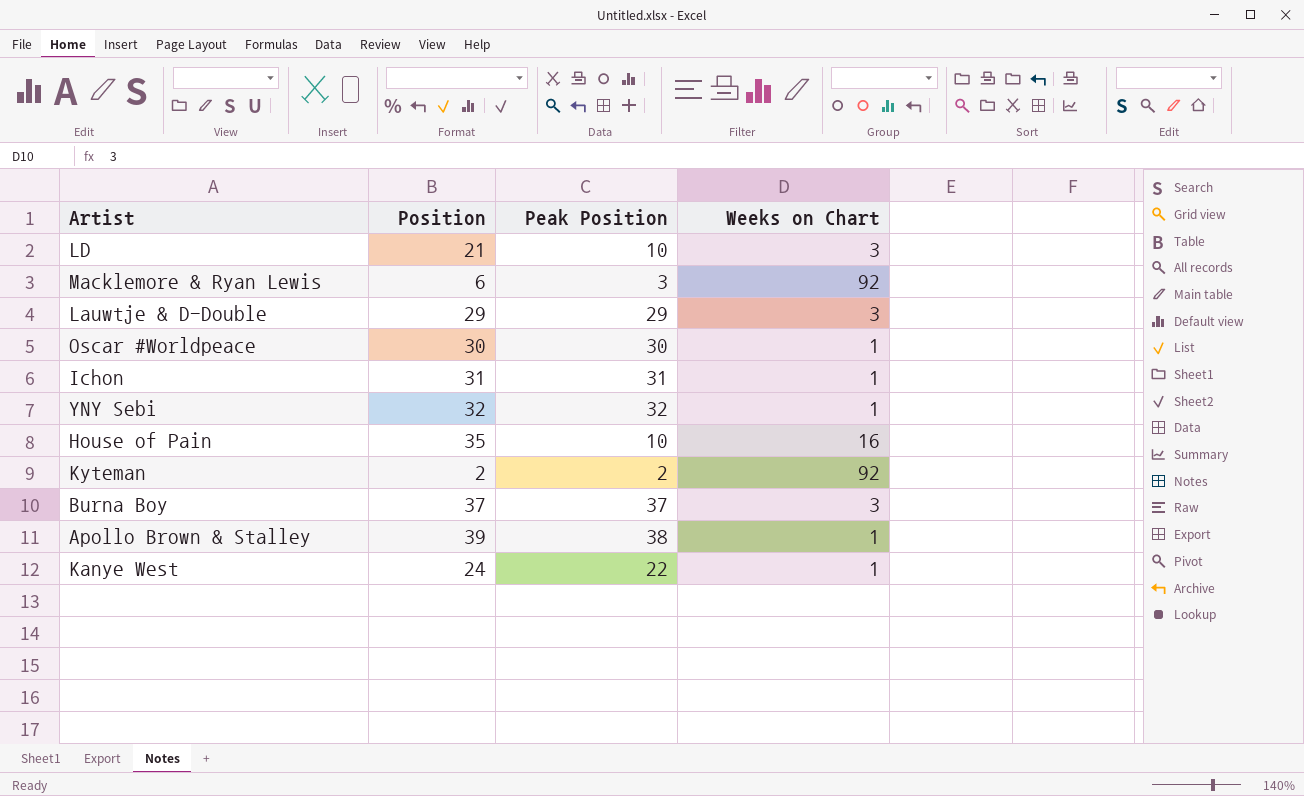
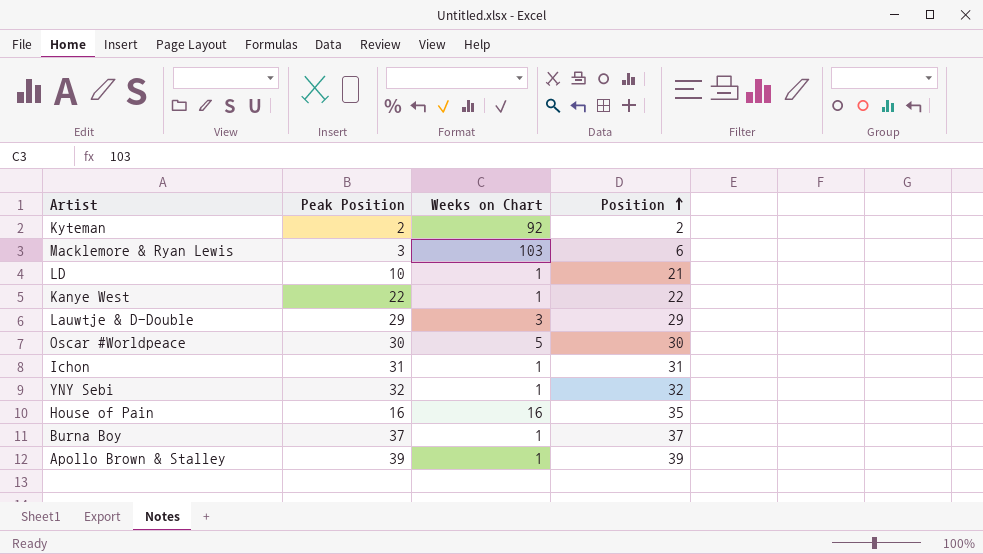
row order: none -> Position ascending
column Position | position: 2 -> 4
Macklemore & Ryan Lewis | Weeks on Chart: 92 -> 103
LD | Weeks on Chart: 3 -> 1
Kanye West | Position: 24 -> 22
Oscar #Worldpeace | Weeks on Chart: 1 -> 5
House of Pain | Peak Position: 10 -> 16
Burna Boy | Weeks on Chart: 3 -> 1
Apollo Brown & Stalley | Peak Position: 38 -> 39

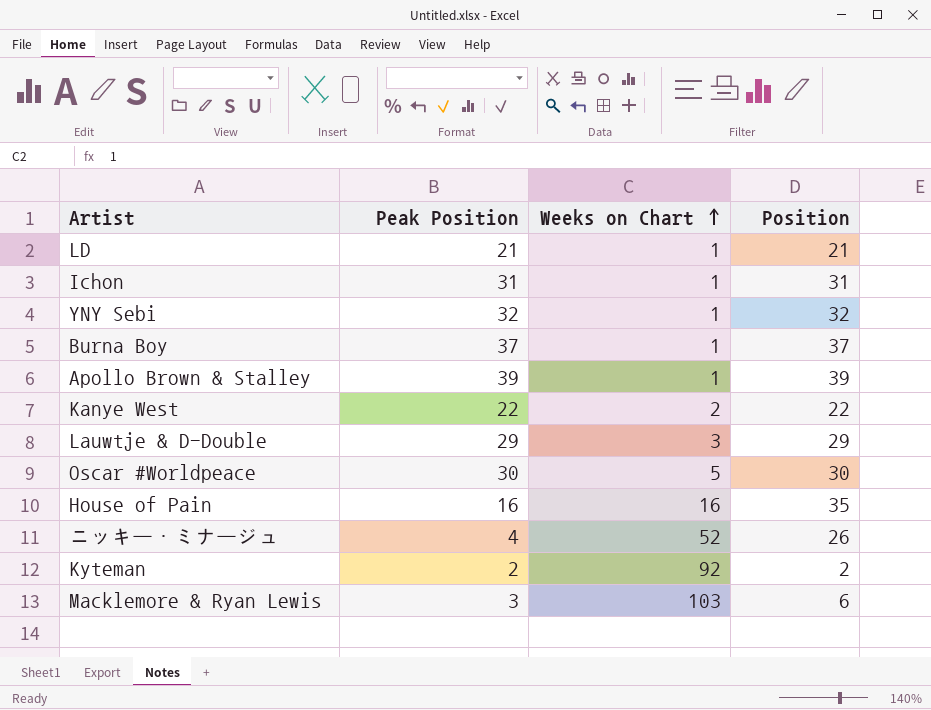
row order: Position ascending -> Weeks on Chart ascending
LD | Peak Position: 10 -> 21
Kanye West | Weeks on Chart: 1 -> 2
row ニッキー・ミナージュ: none -> 4 | 52 | 26

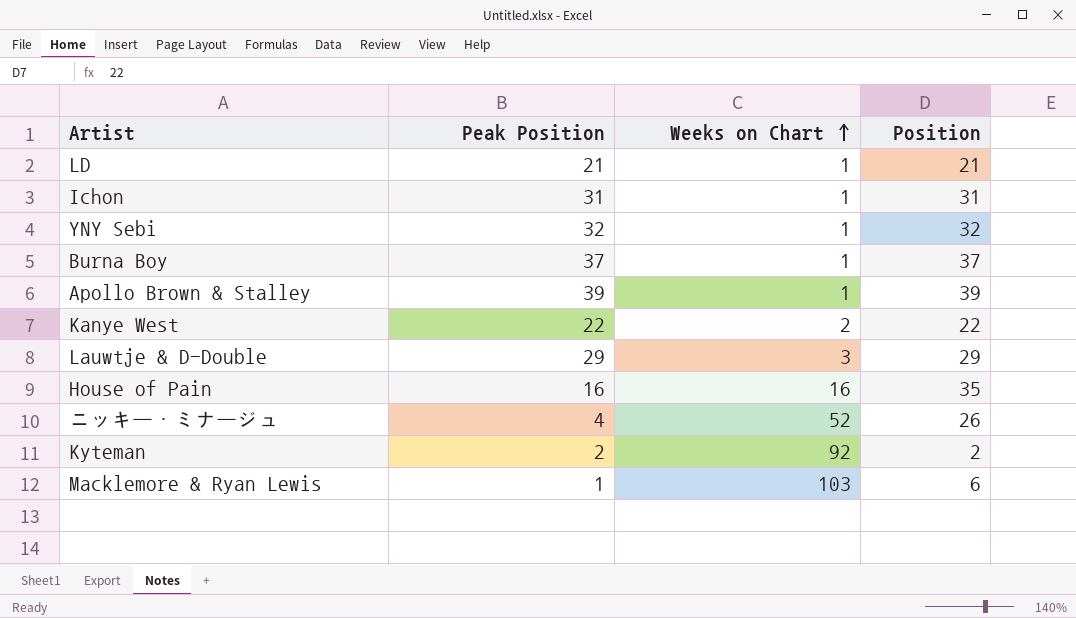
row Oscar #Worldpeace: 30 | 5 | 30 -> none
Macklemore & Ryan Lewis | Peak Position: 3 -> 1

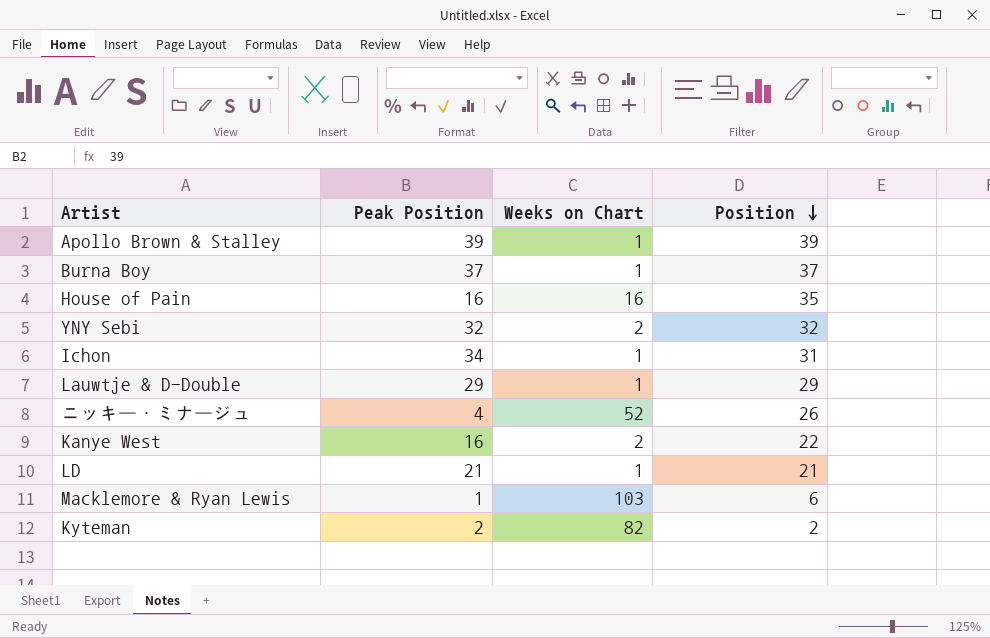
row order: Weeks on Chart ascending -> Position descending
YNY Sebi | Weeks on Chart: 1 -> 2
Ichon | Peak Position: 31 -> 34
Lauwtje & D-Double | Weeks on Chart: 3 -> 1
Kanye West | Peak Position: 22 -> 16
Kyteman | Weeks on Chart: 92 -> 82

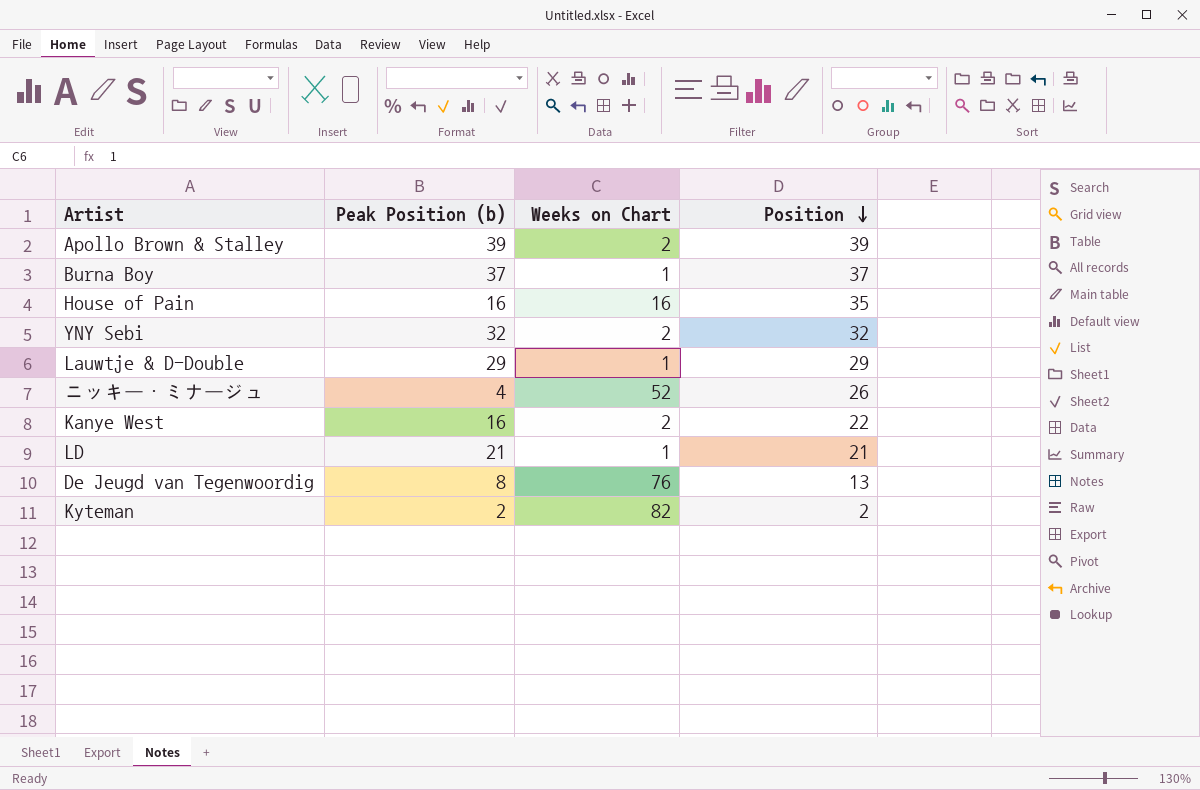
column name: Peak Position -> Peak Position (b)
row Ichon: 34 | 1 | 31 -> none
row Macklemore & Ryan Lewis: 1 | 103 | 6 -> none
Apollo Brown & Stalley | Weeks on Chart: 1 -> 2
row De Jeugd van Tegenwoordig: none -> 8 | 76 | 13

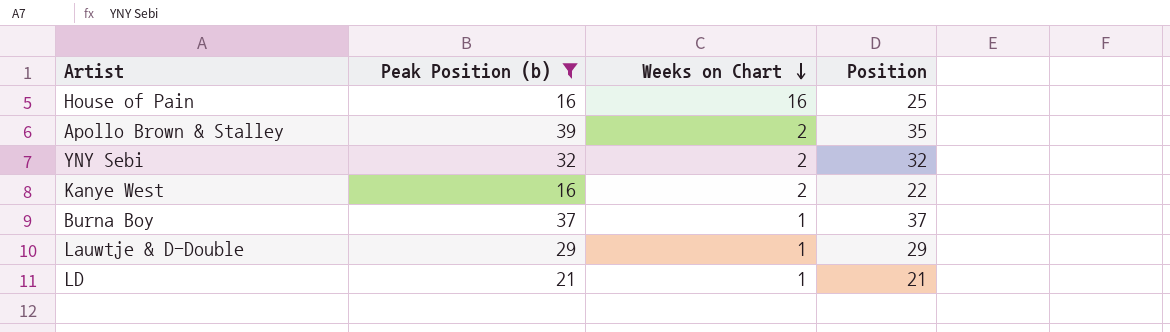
filter: none -> Peak Position (b) >= 16
row order: Position descending -> Weeks on Chart descending
House of Pain | Position: 35 -> 25
Apollo Brown & Stalley | Position: 39 -> 35

